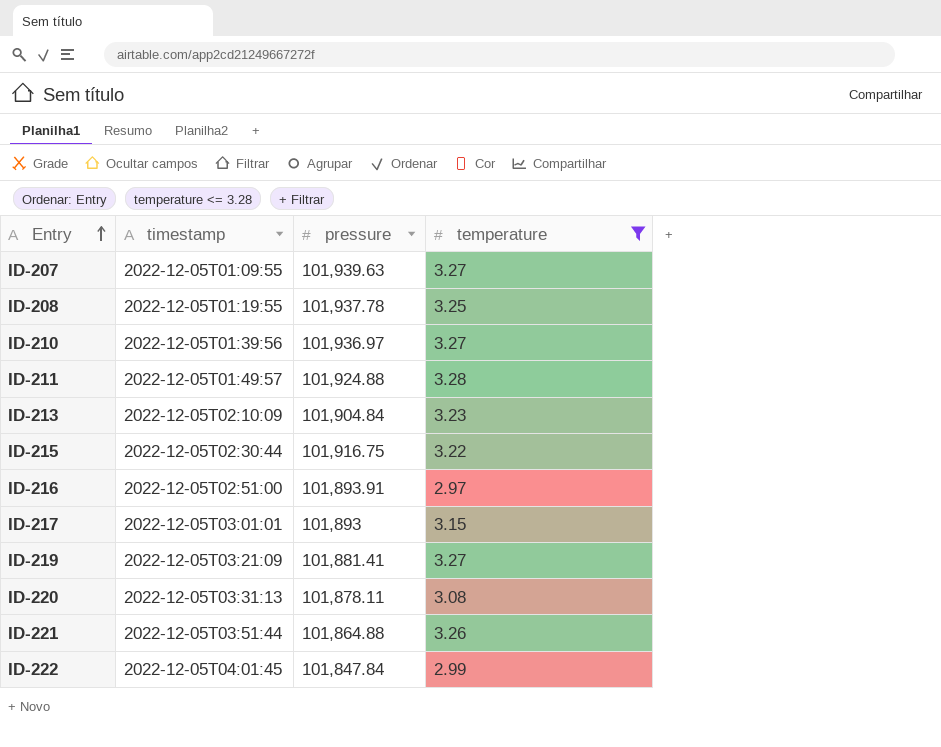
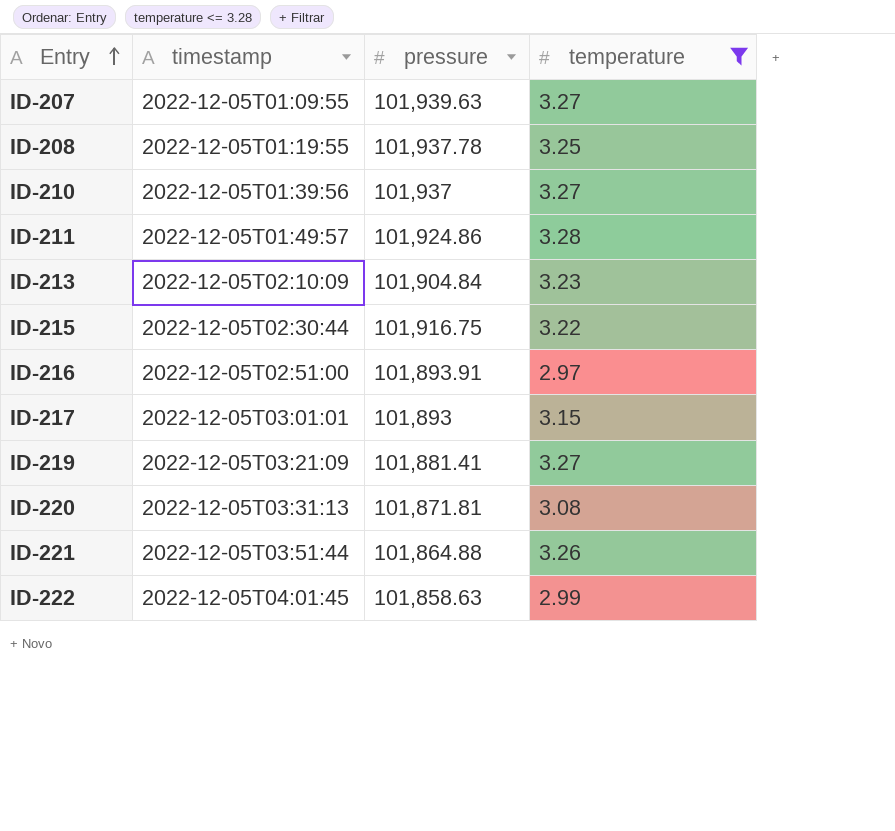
ID-210 | pressure: 101,936.97 -> 101,937
ID-211 | pressure: 101,924.88 -> 101,924.86
ID-220 | pressure: 101,878.11 -> 101,871.81
ID-222 | pressure: 101,847.84 -> 101,858.63

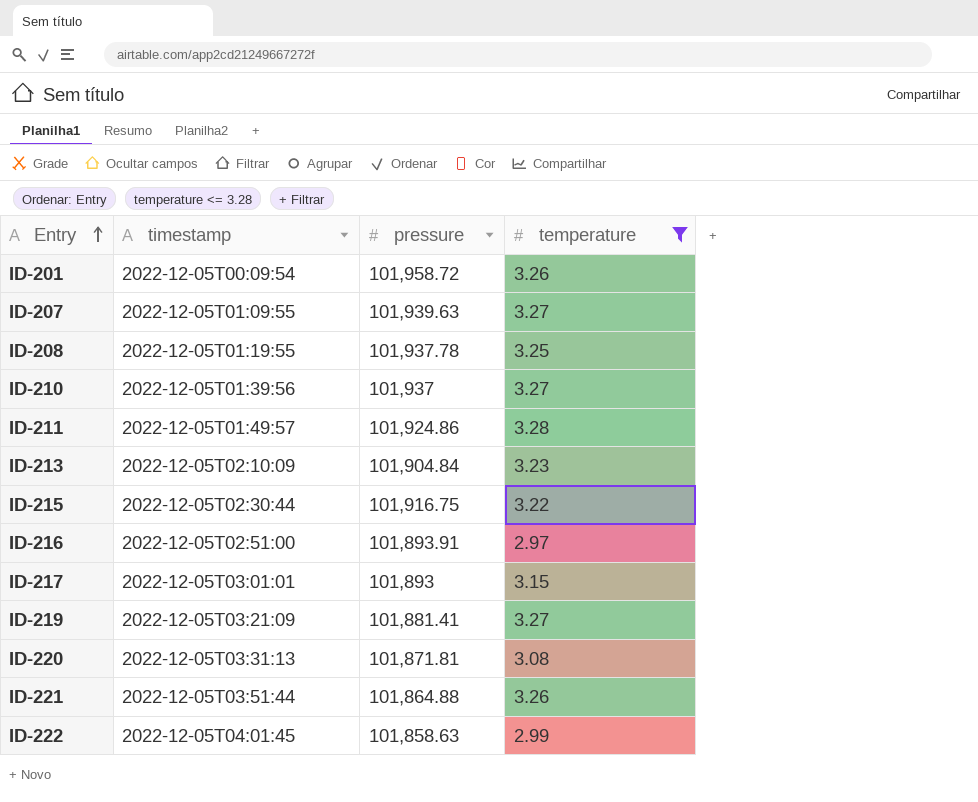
row ID-201: none -> 2022-12-05T00:09:54 | 101,958.72 | 3.26

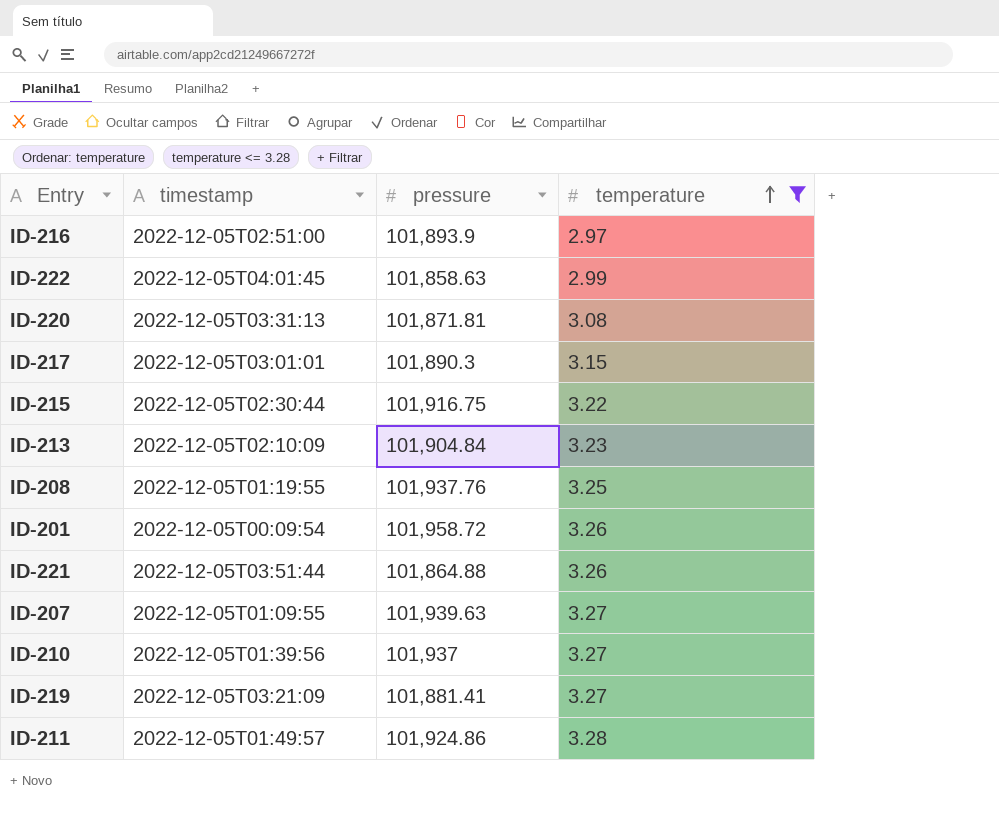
row order: Entry ascending -> temperature ascending
ID-216 | pressure: 101,893.91 -> 101,893.9
ID-217 | pressure: 101,893 -> 101,890.3
ID-208 | pressure: 101,937.78 -> 101,937.76

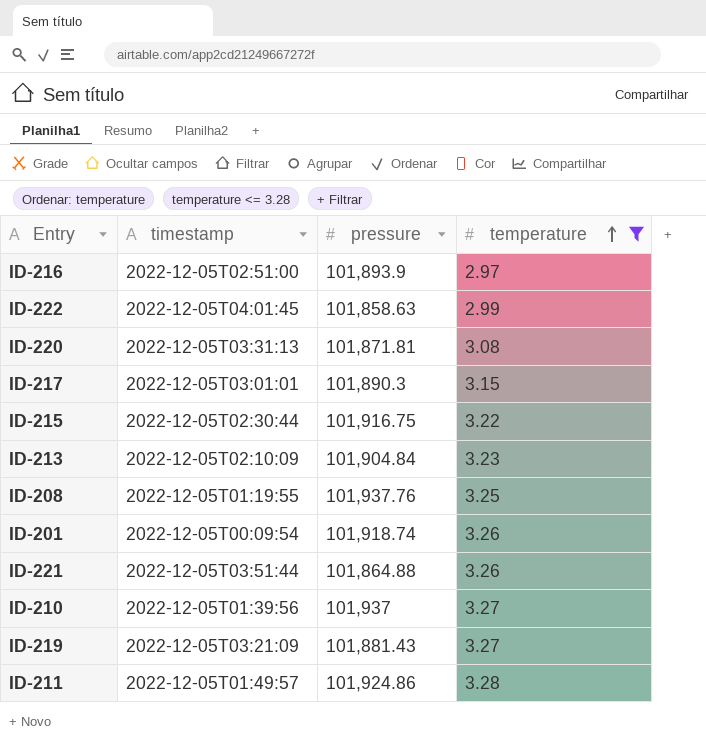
row ID-207: 2022-12-05T01:09:55 | 101,939.63 | 3.27 -> none
ID-201 | pressure: 101,958.72 -> 101,918.74
ID-219 | pressure: 101,881.41 -> 101,881.43

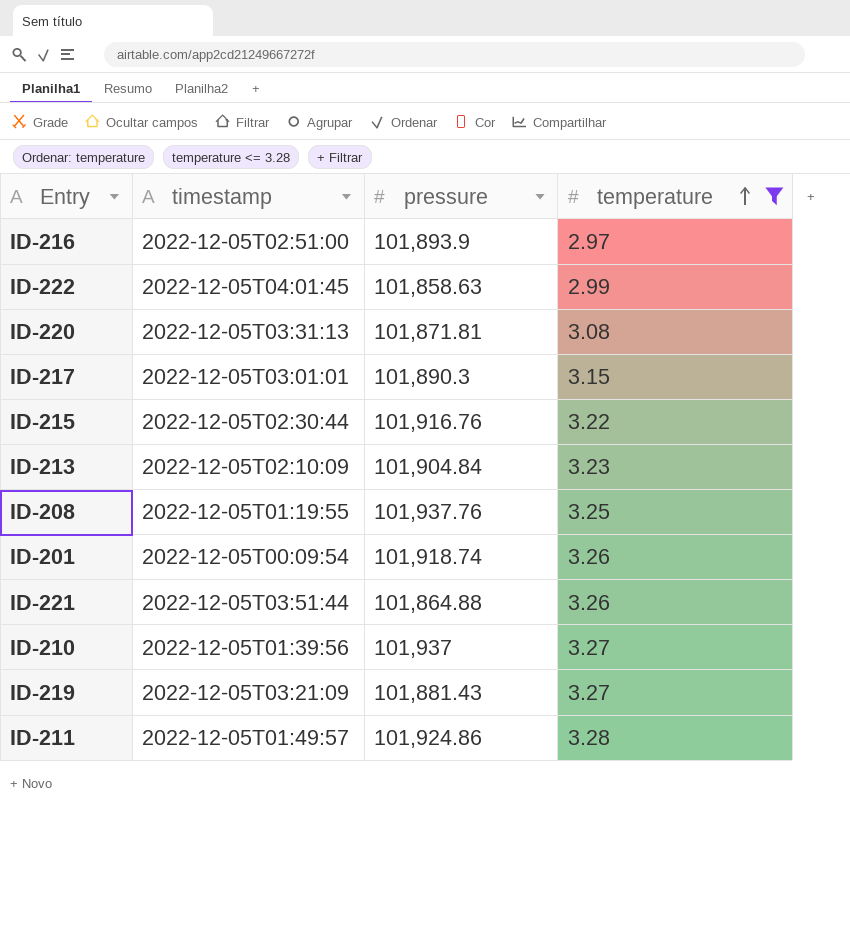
ID-215 | pressure: 101,916.75 -> 101,916.76

